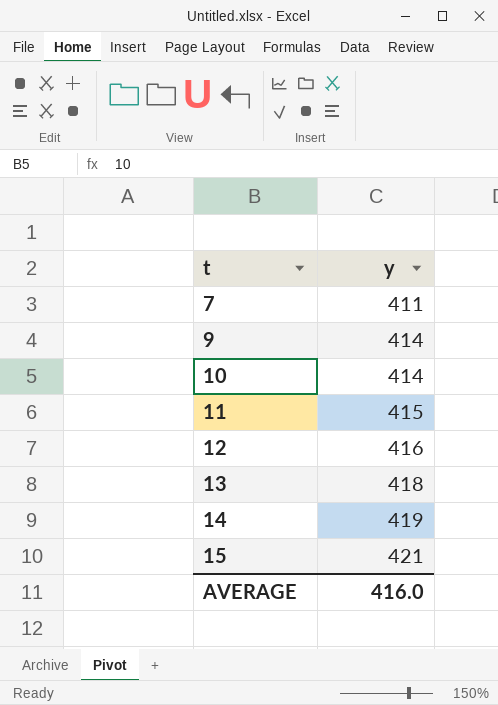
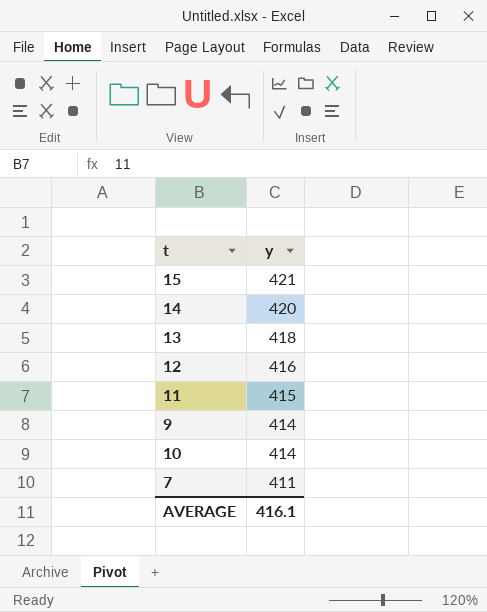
row order: t ascending -> y descending
14 | y: 419 -> 420
AVERAGE | y: 416.0 -> 416.1

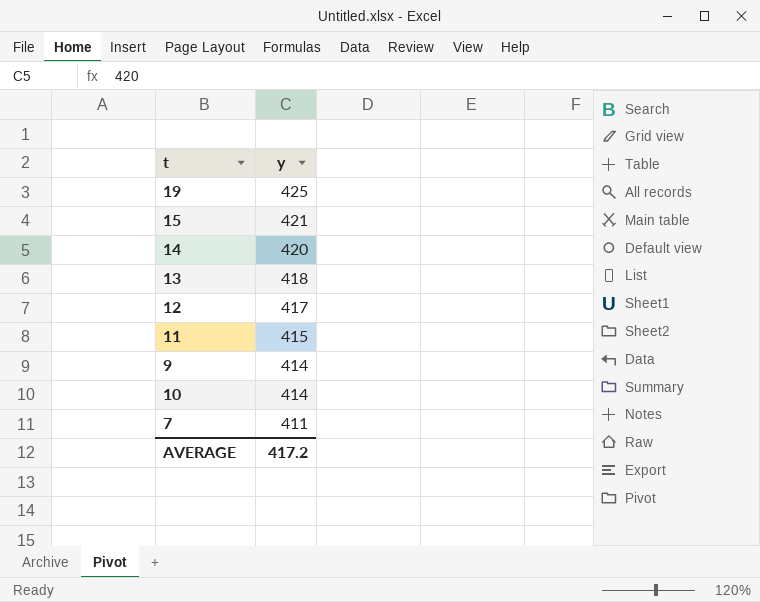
row 19: none -> 425
12 | y: 416 -> 417
AVERAGE | y: 416.1 -> 417.2

